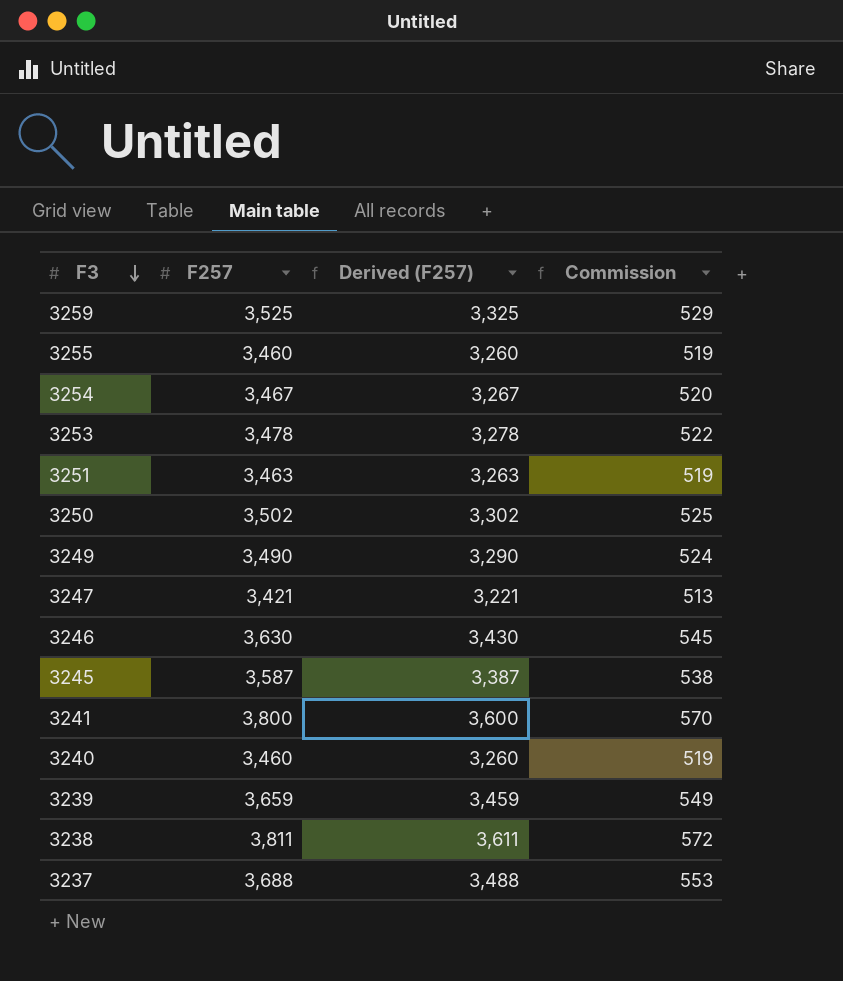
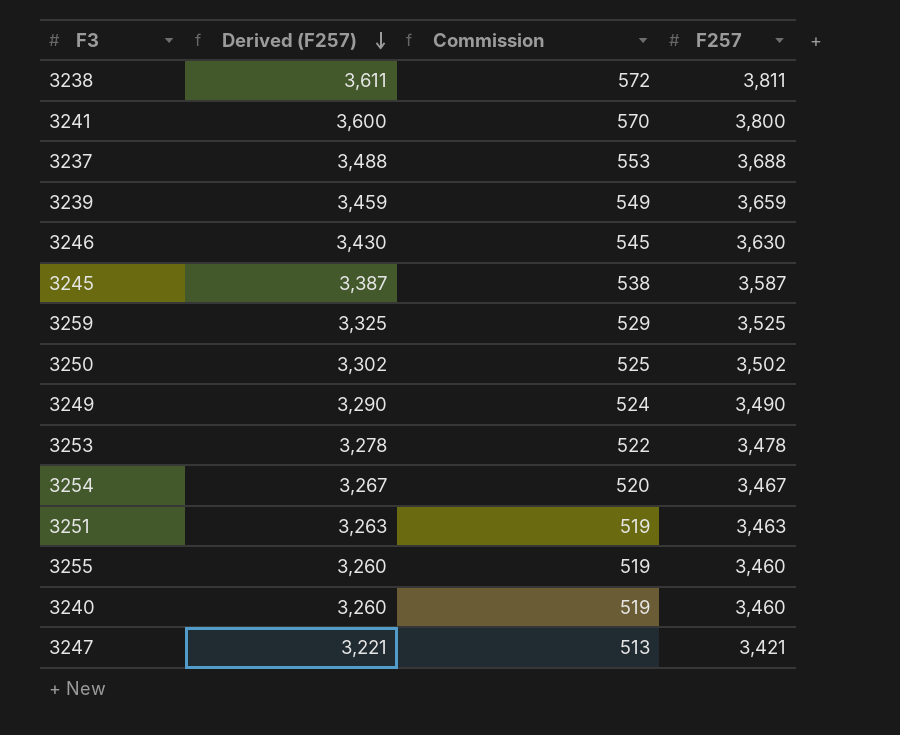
row order: F3 descending -> Derived (F257) descending
column F257 | position: 2 -> 4

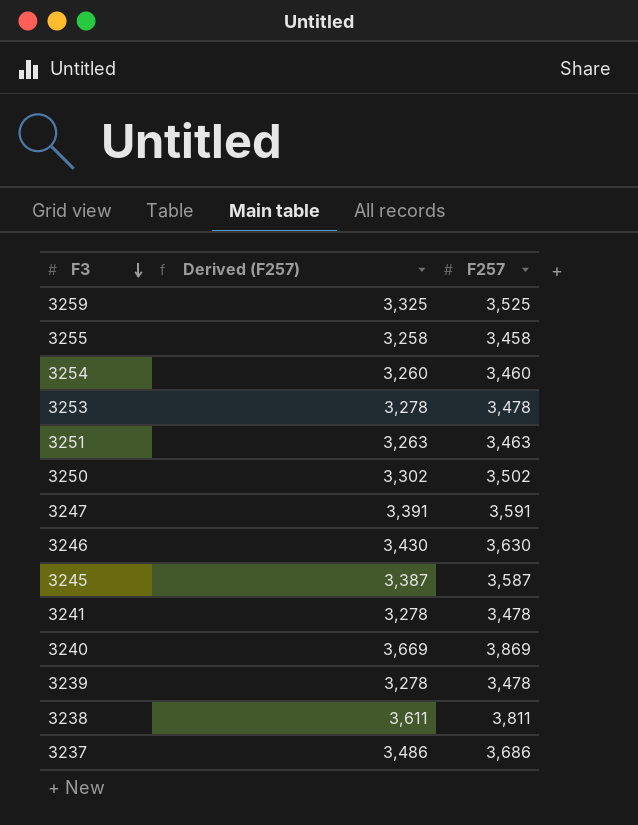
row order: Derived (F257) descending -> F3 descending
column Commission | formula: [F257] * 0.15 -> none
row 3249: 3,290 | 524 | 3,490 -> none
3255 | Derived (F257): 3,260 -> 3,258
3255 | F257: 3,460 -> 3,458
3254 | Derived (F257): 3,267 -> 3,260
3254 | F257: 3,467 -> 3,460
3247 | Derived (F257): 3,221 -> 3,391
3247 | F257: 3,421 -> 3,591
3241 | Derived (F257): 3,600 -> 3,278
3241 | F257: 3,800 -> 3,478
3240 | Derived (F257): 3,260 -> 3,669
3240 | F257: 3,460 -> 3,869
3239 | Derived (F257): 3,459 -> 3,278
3239 | F257: 3,659 -> 3,478
3237 | Derived (F257): 3,488 -> 3,486
3237 | F257: 3,688 -> 3,686

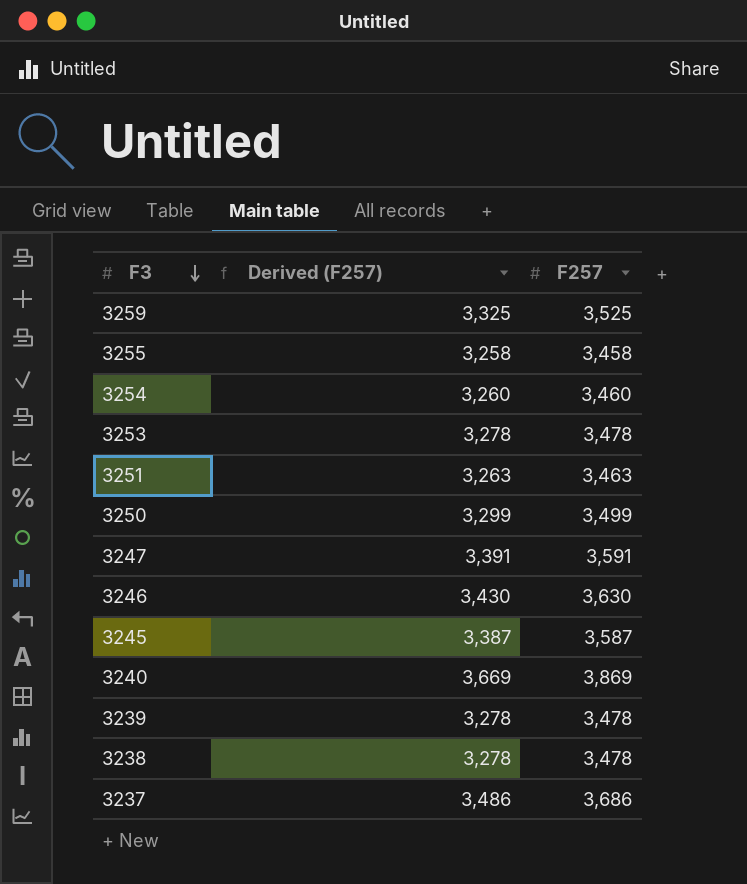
row 3241: 3,278 | 3,478 -> none
3250 | Derived (F257): 3,302 -> 3,299
3250 | F257: 3,502 -> 3,499
3238 | Derived (F257): 3,611 -> 3,278
3238 | F257: 3,811 -> 3,478

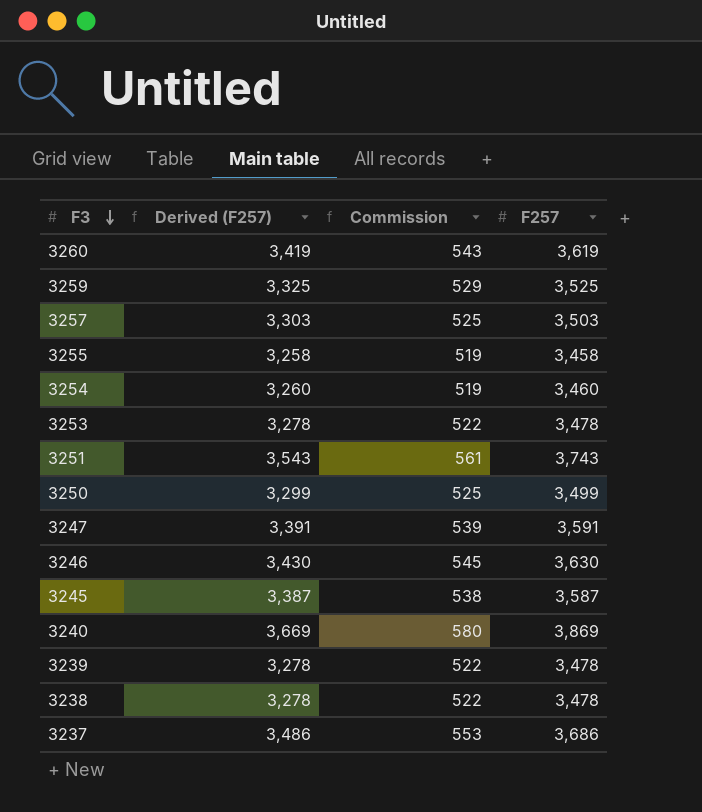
column Commission | formula: none -> [F257] * 0.15
row 3260: none -> 3,419 | 543 | 3,619
row 3257: none -> 3,303 | 525 | 3,503
3251 | Derived (F257): 3,263 -> 3,543
3251 | F257: 3,463 -> 3,743

